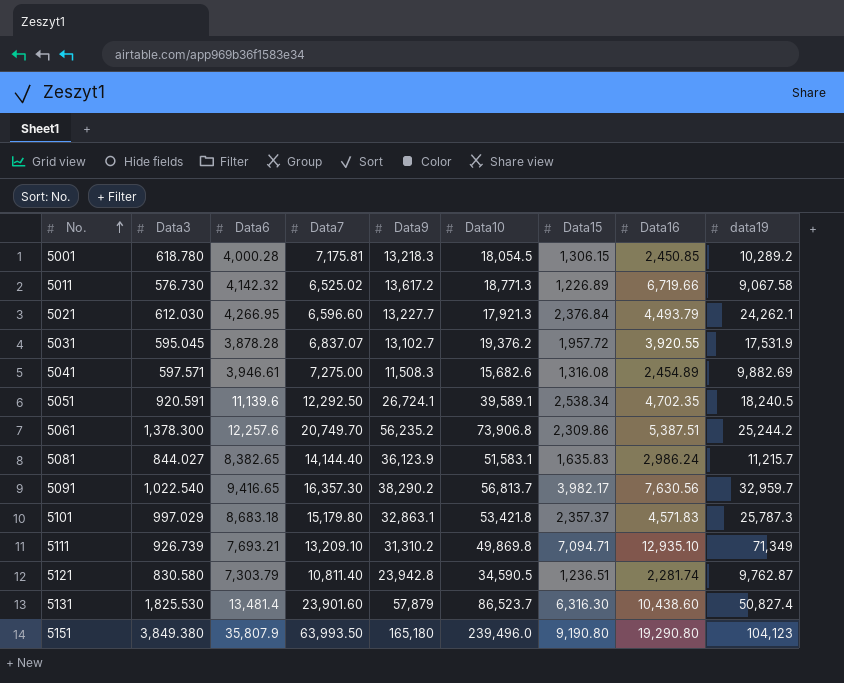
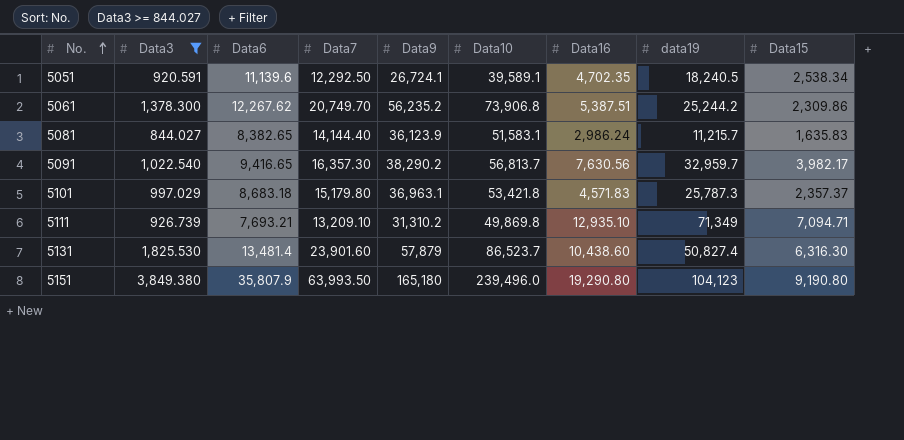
filter: none -> Data3 >= 844.027
column Data15 | position: 7 -> 9
5061 | Data6: 12,257.6 -> 12,267.62
5101 | Data9: 32,863.1 -> 36,963.1

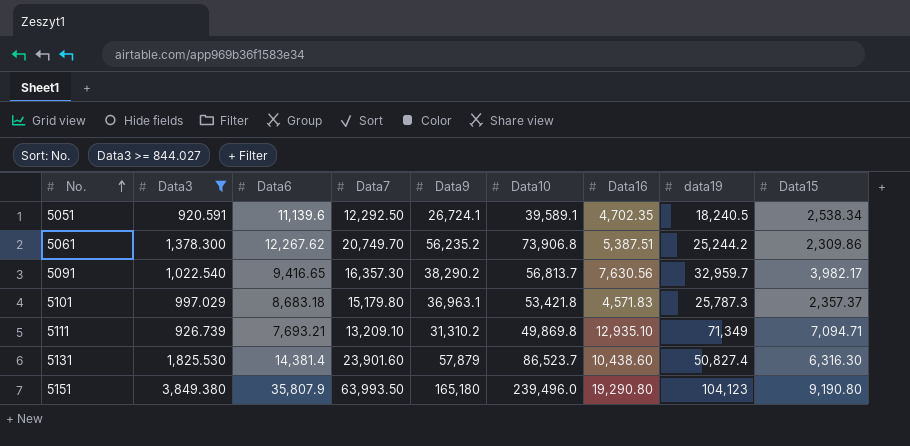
row 5081: 844.027 | 8,382.65 | 14,144.40 | 36,123.9 | 51,583.1 | 2,986.24 | 11,215.7 | 1,635.83 -> none
5131 | Data6: 13,481.4 -> 14,381.4

